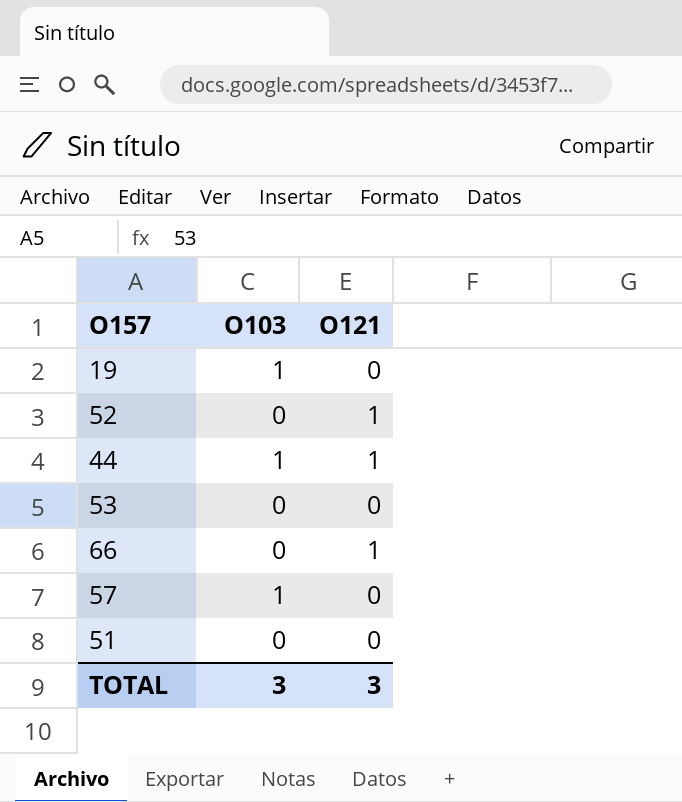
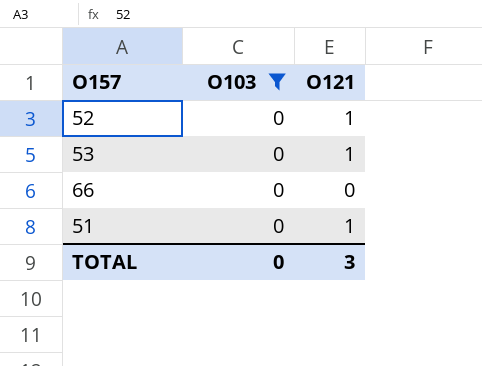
filter: none -> O103 = 0
53 | O121: 0 -> 1
66 | O121: 1 -> 0
51 | O121: 0 -> 1
TOTAL | O103: 3 -> 0

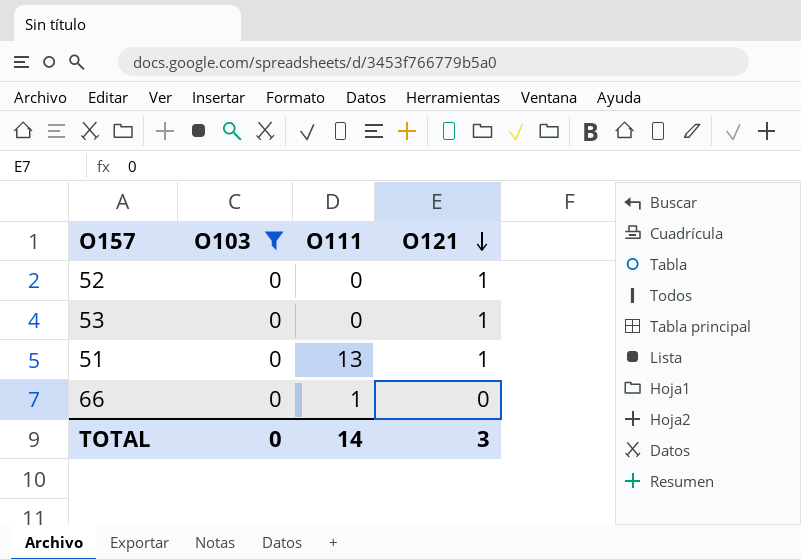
row order: none -> O121 descending
column O111 | position: none -> 3

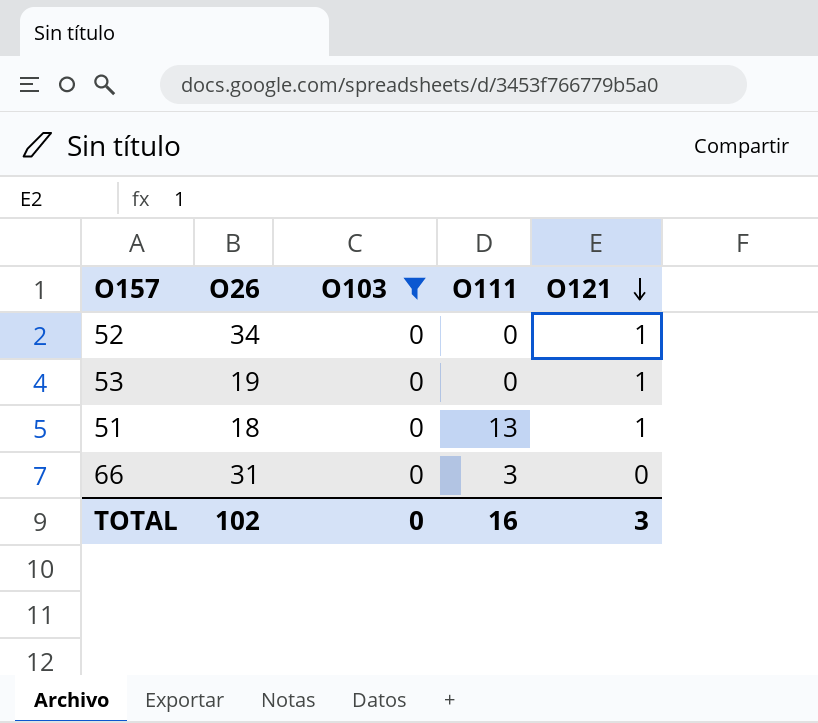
column O26 | position: none -> 2
66 | O111: 1 -> 3
TOTAL | O111: 14 -> 16

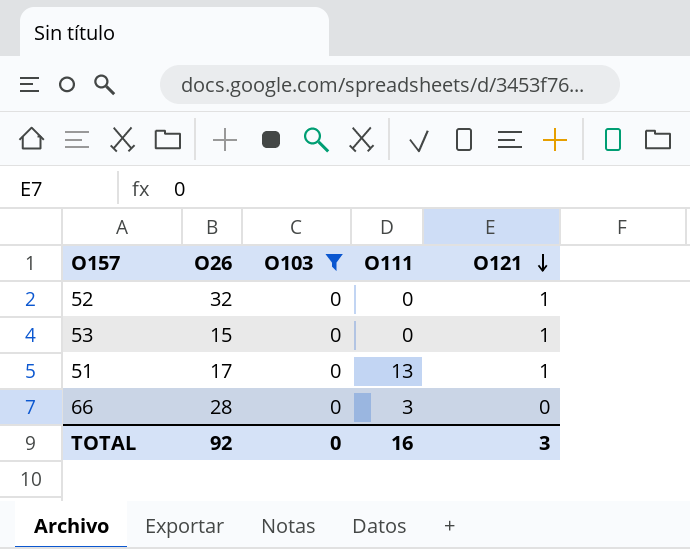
52 | O26: 34 -> 32
53 | O26: 19 -> 15
51 | O26: 18 -> 17
66 | O26: 31 -> 28
TOTAL | O26: 102 -> 92

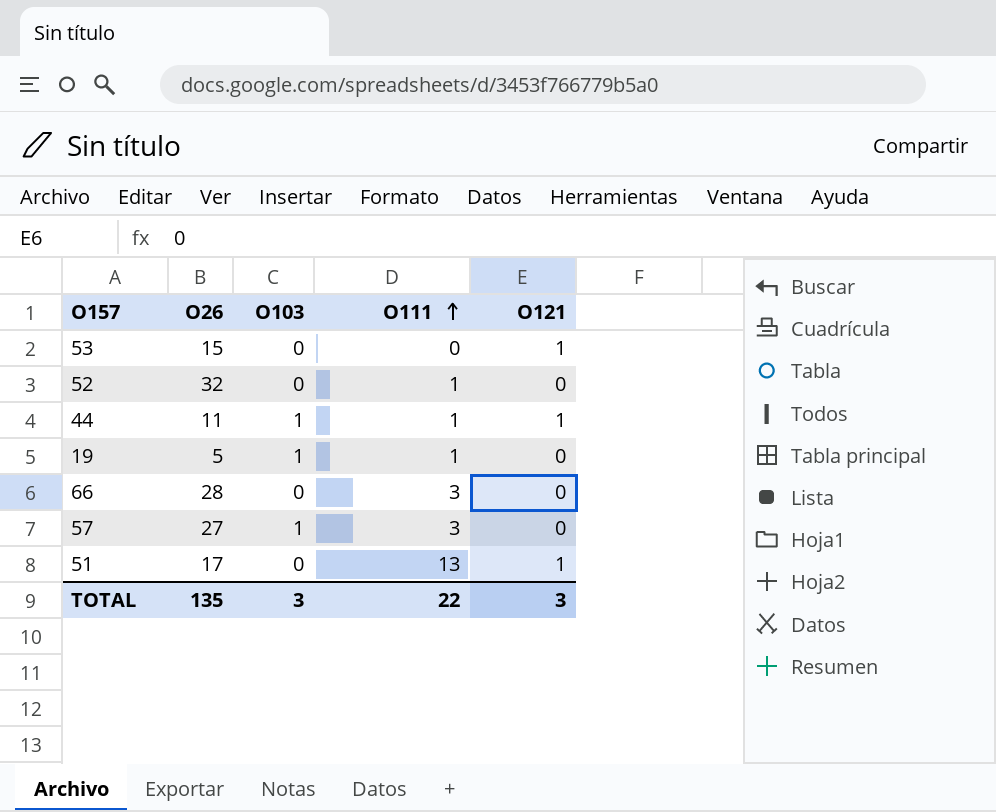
filter: O103 = 0 -> none
row order: O121 descending -> O111 ascending
52 | O111: 0 -> 1
52 | O121: 1 -> 0
TOTAL | O26: 92 -> 135
TOTAL | O103: 0 -> 3
TOTAL | O111: 16 -> 22

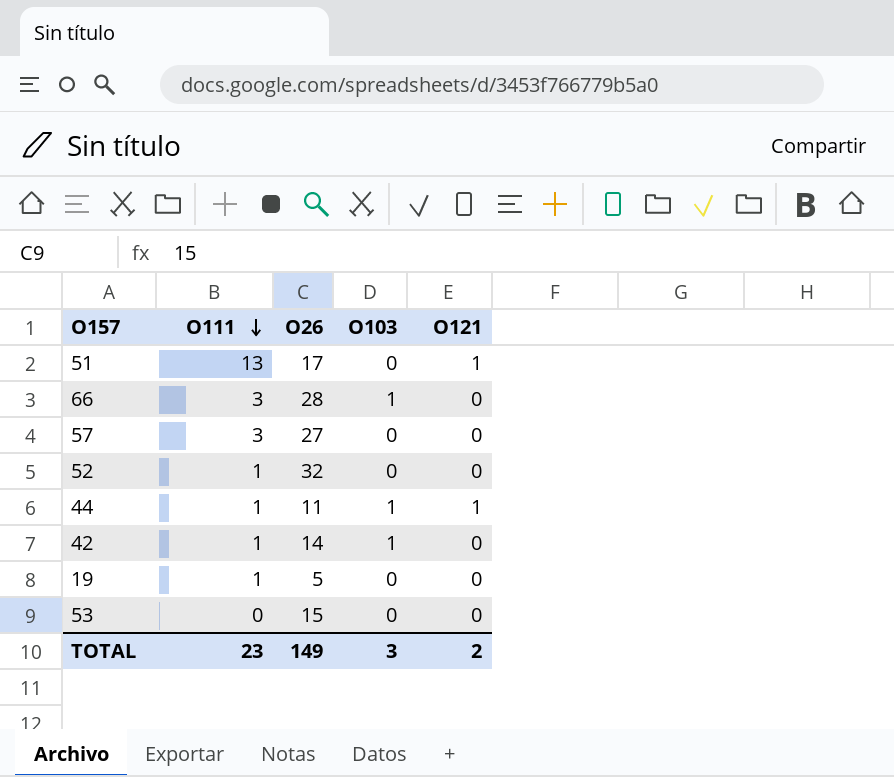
row order: O111 ascending -> O111 descending
column O111 | position: 4 -> 2
66 | O103: 0 -> 1
57 | O103: 1 -> 0
row 42: none -> 1 | 14 | 1 | 0
19 | O103: 1 -> 0
53 | O121: 1 -> 0
TOTAL | O111: 22 -> 23
TOTAL | O26: 135 -> 149
TOTAL | O121: 3 -> 2

